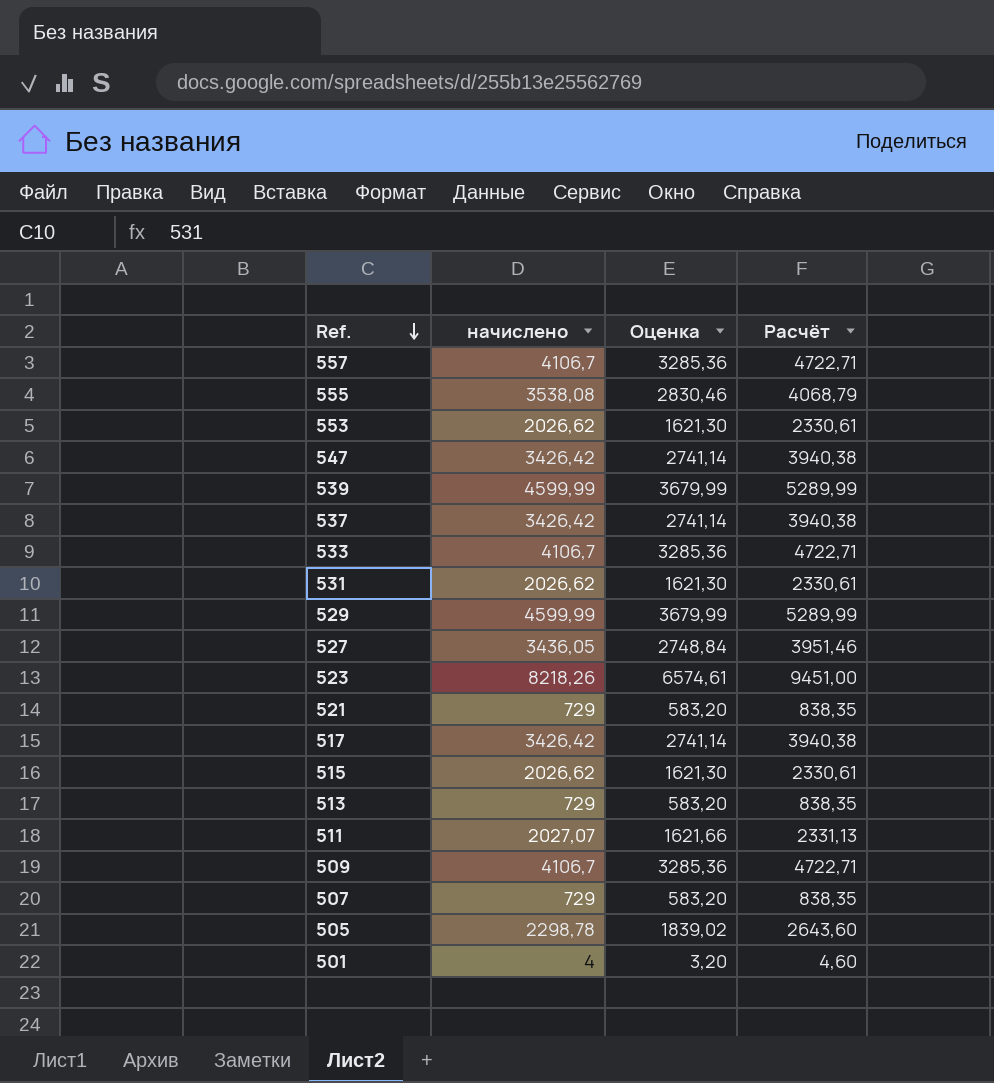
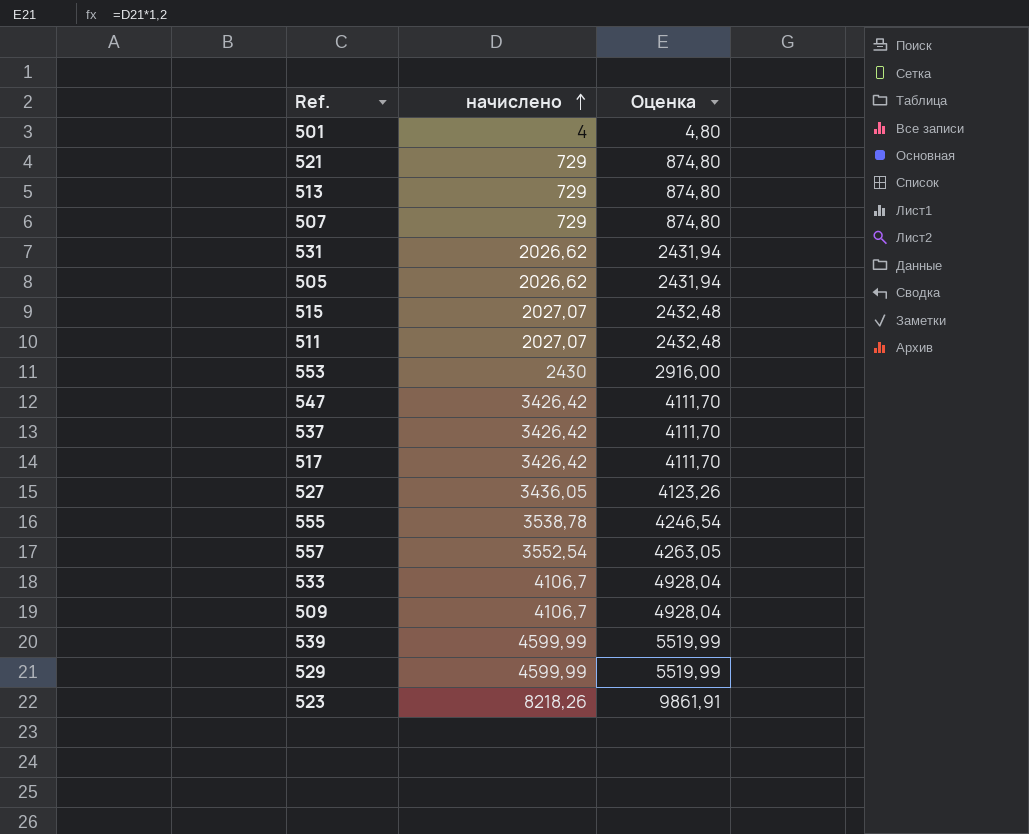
row order: Ref. descending -> начислено ascending
column Расчёт | formula: [начислено] * 1,15 -> none
column Оценка | formula: [начислено] * 0,8 -> [начислено] * 1,2
505 | начислено: 2298,78 -> 2026,62
515 | начислено: 2026,62 -> 2027,07
553 | начислено: 2026,62 -> 2430
555 | начислено: 3538,08 -> 3538,78
557 | начислено: 4106,7 -> 3552,54

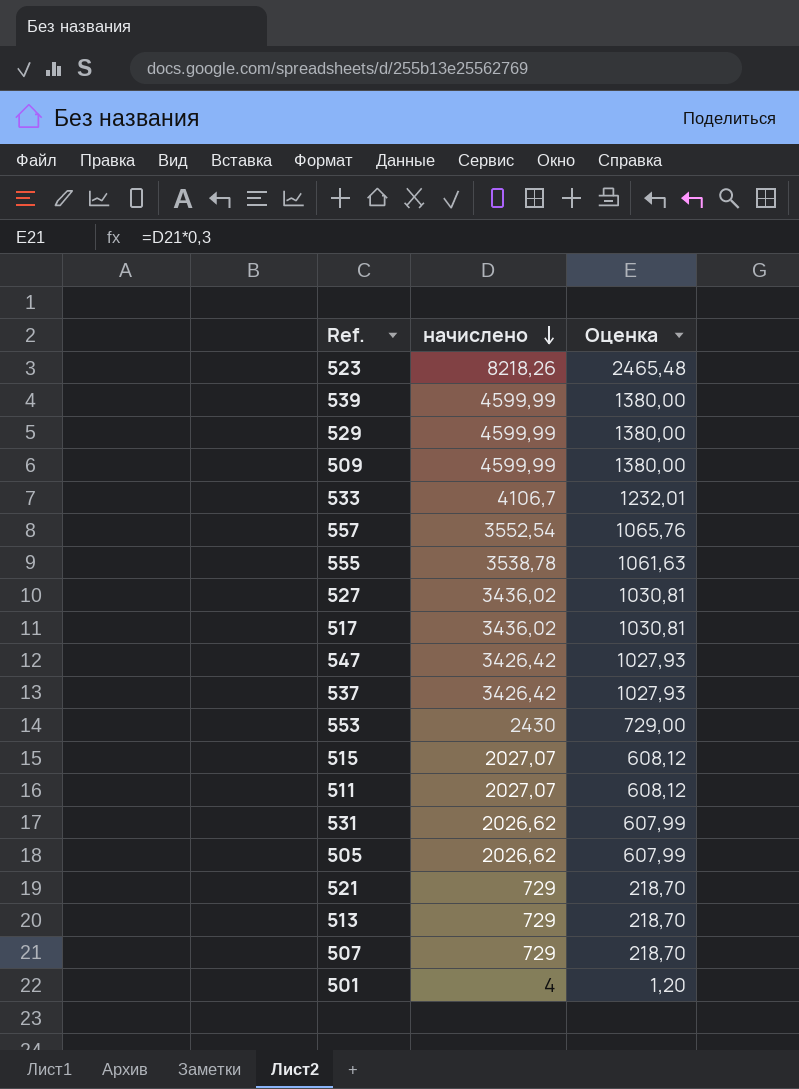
row order: начислено ascending -> начислено descending
column Оценка | formula: [начислено] * 1,2 -> [начислено] * 0,3
509 | начислено: 4106,7 -> 4599,99
527 | начислено: 3436,05 -> 3436,02
517 | начислено: 3426,42 -> 3436,02

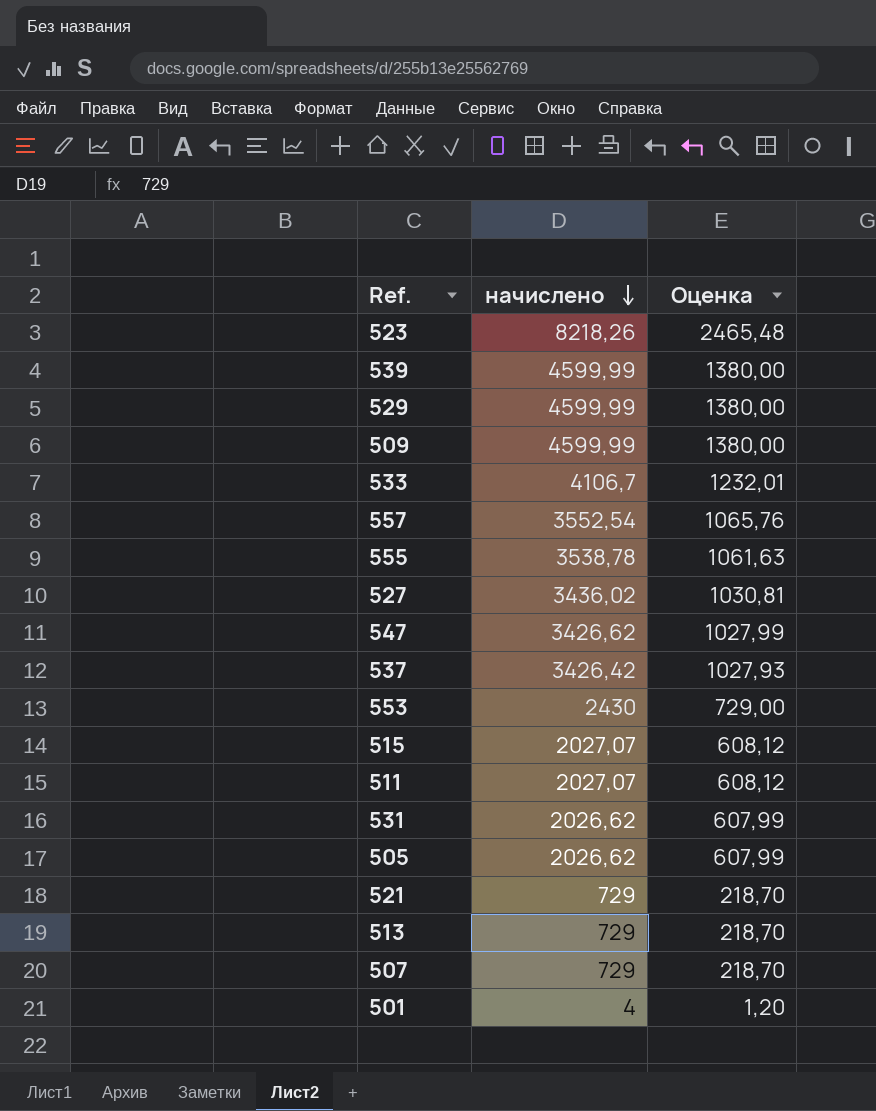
row 517: 3436,02 | 1030,81 -> none
547 | начислено: 3426,42 -> 3426,62
547 | Оценка: 1027,93 -> 1027,99

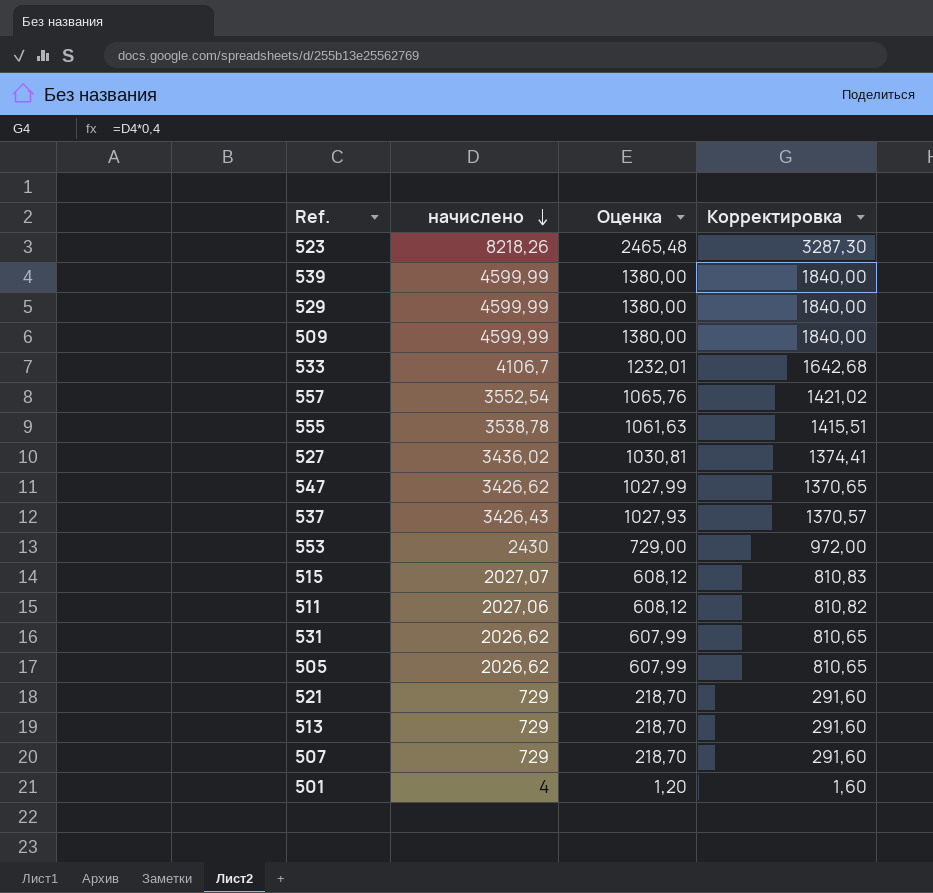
column Корректировка | formula: none -> [начислено] * 0,4
537 | начислено: 3426,42 -> 3426,43
511 | начислено: 2027,07 -> 2027,06

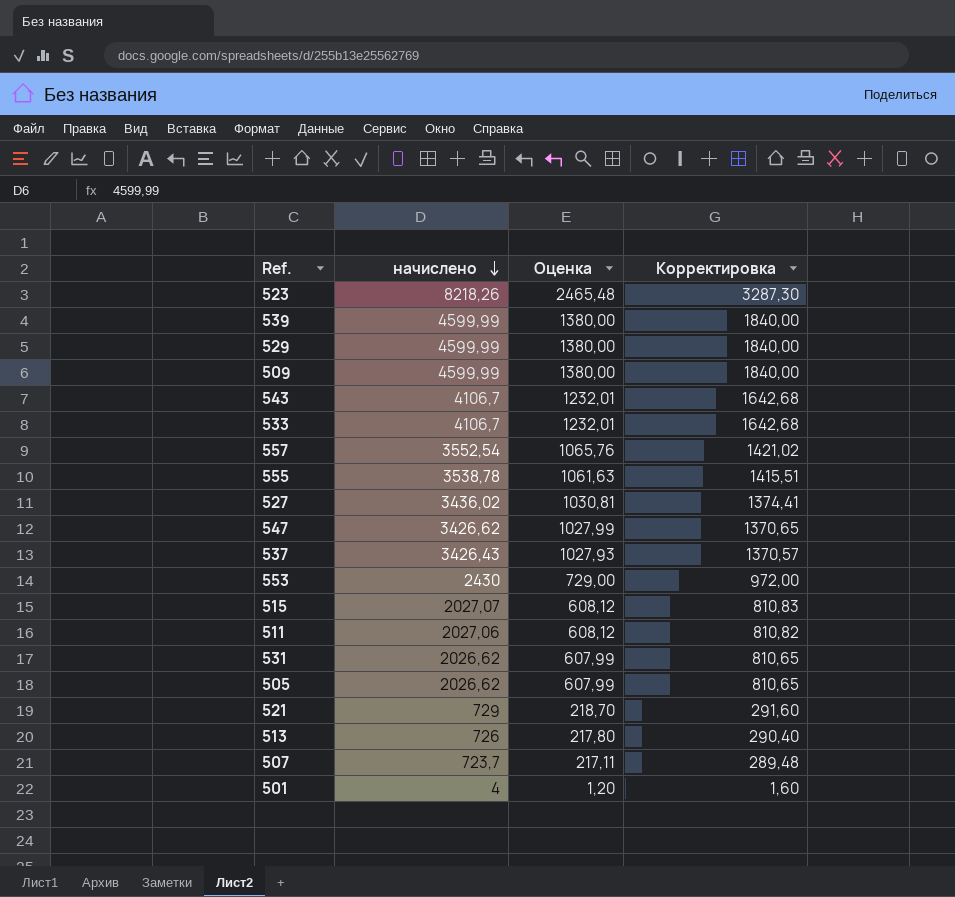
row 543: none -> 4106,7 | 1232,01 | 1642,68
513 | начислено: 729 -> 726
513 | Оценка: 218,70 -> 217,80
513 | Корректировка: 291,60 -> 290,40
507 | начислено: 729 -> 723,7
507 | Оценка: 218,70 -> 217,11
507 | Корректировка: 291,60 -> 289,48

